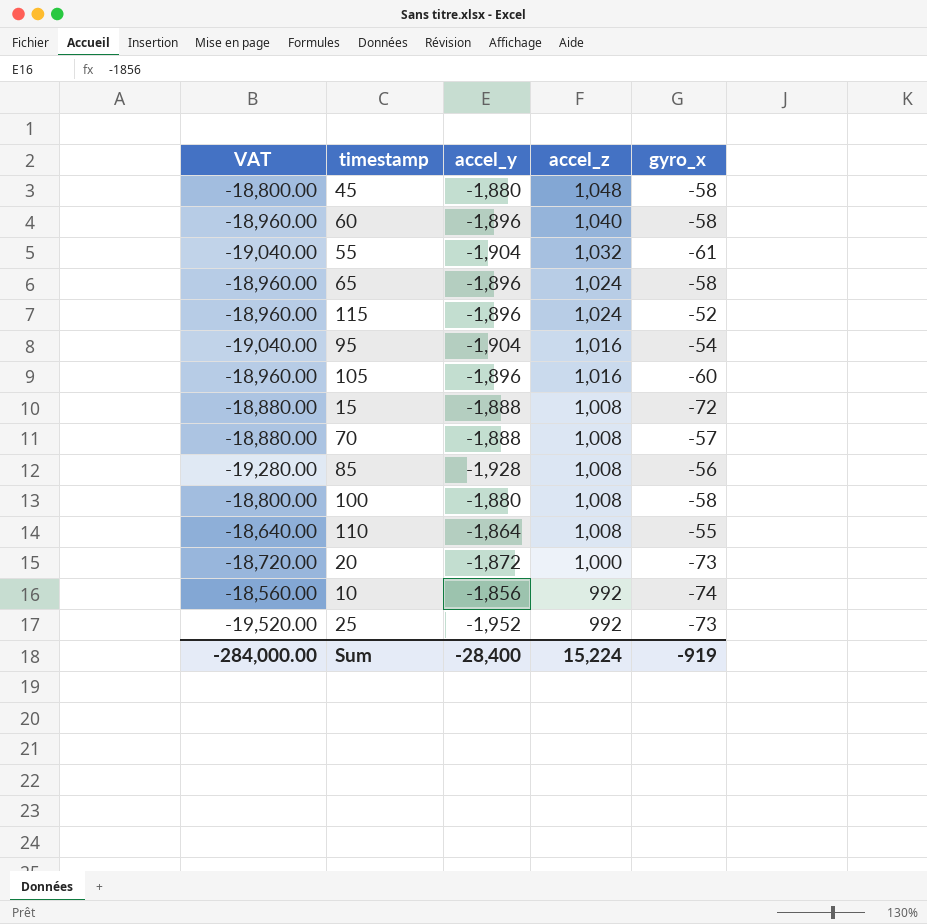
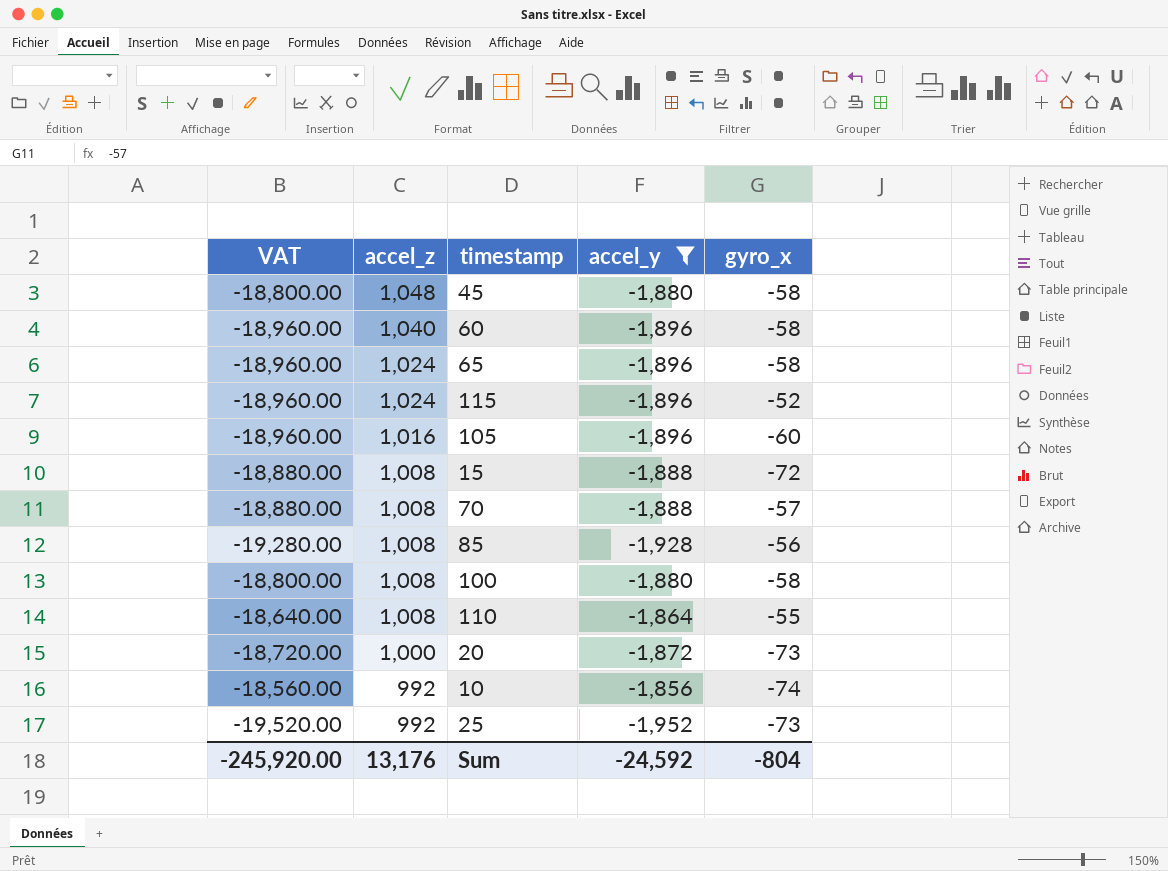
filter: none -> accel_y != -1,904
column accel_z | position: 4 -> 2
Sum | VAT: -284,000.00 -> -245,920.00
Sum | accel_z: 15,224 -> 13,176
Sum | accel_y: -28,400 -> -24,592
Sum | gyro_x: -919 -> -804

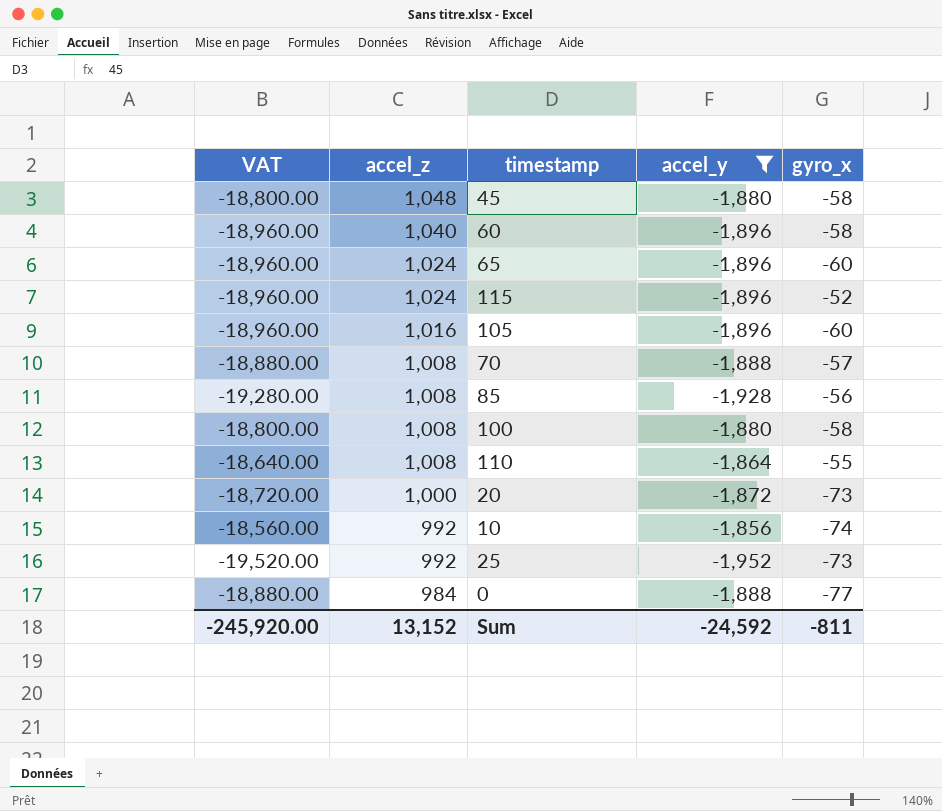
row 15: -18,880.00 | 1,008 | -1,888 | -72 -> none
65 | gyro_x: -58 -> -60
row 0: none -> -18,880.00 | 984 | -1,888 | -77
Sum | accel_z: 13,176 -> 13,152
Sum | gyro_x: -804 -> -811

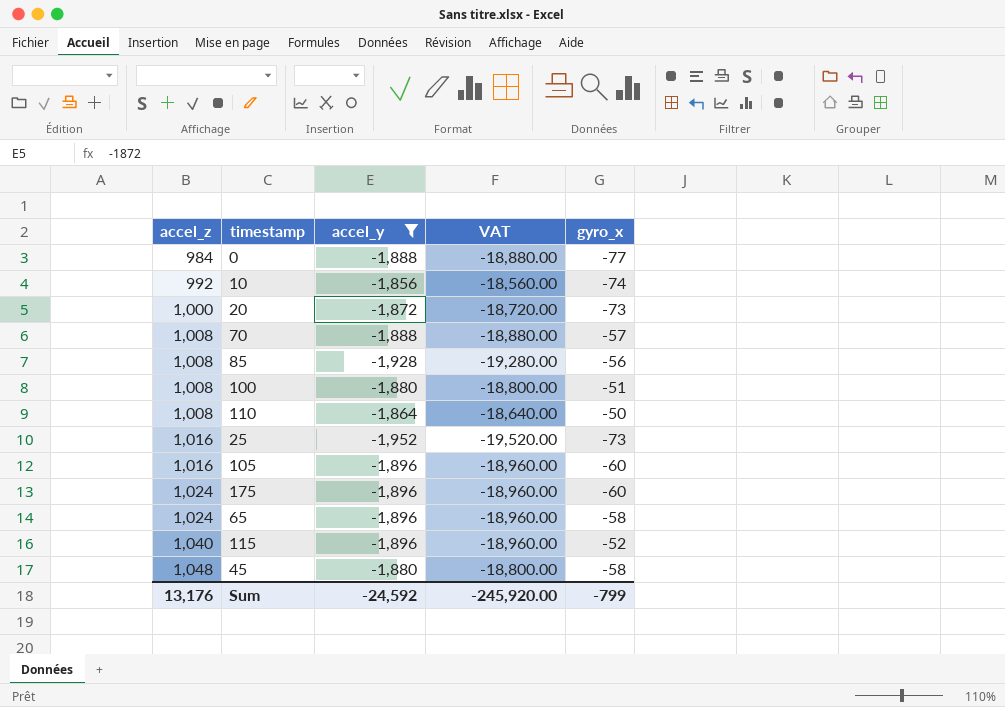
row order: accel_z descending -> accel_z ascending
column VAT | position: 1 -> 4
row 60: -18,960.00 | 1,040 | -1,896 | -58 -> none
100 | gyro_x: -58 -> -51
110 | gyro_x: -55 -> -50
25 | accel_z: 992 -> 1,016
row 175: none -> 1,024 | -1,896 | -18,960.00 | -60
65 | gyro_x: -60 -> -58
115 | accel_z: 1,024 -> 1,040
Sum | accel_z: 13,152 -> 13,176
Sum | gyro_x: -811 -> -799

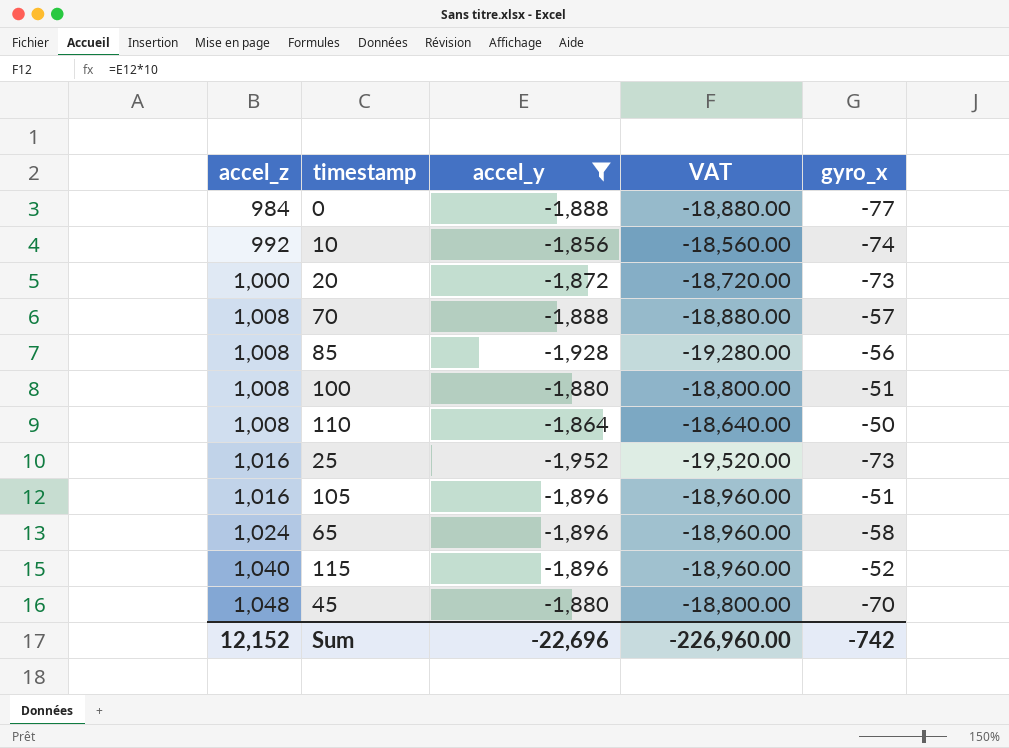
row 175: 1,024 | -1,896 | -18,960.00 | -60 -> none
105 | gyro_x: -60 -> -51
45 | gyro_x: -58 -> -70
Sum | accel_z: 13,176 -> 12,152
Sum | accel_y: -24,592 -> -22,696
Sum | VAT: -245,920.00 -> -226,960.00
Sum | gyro_x: -799 -> -742

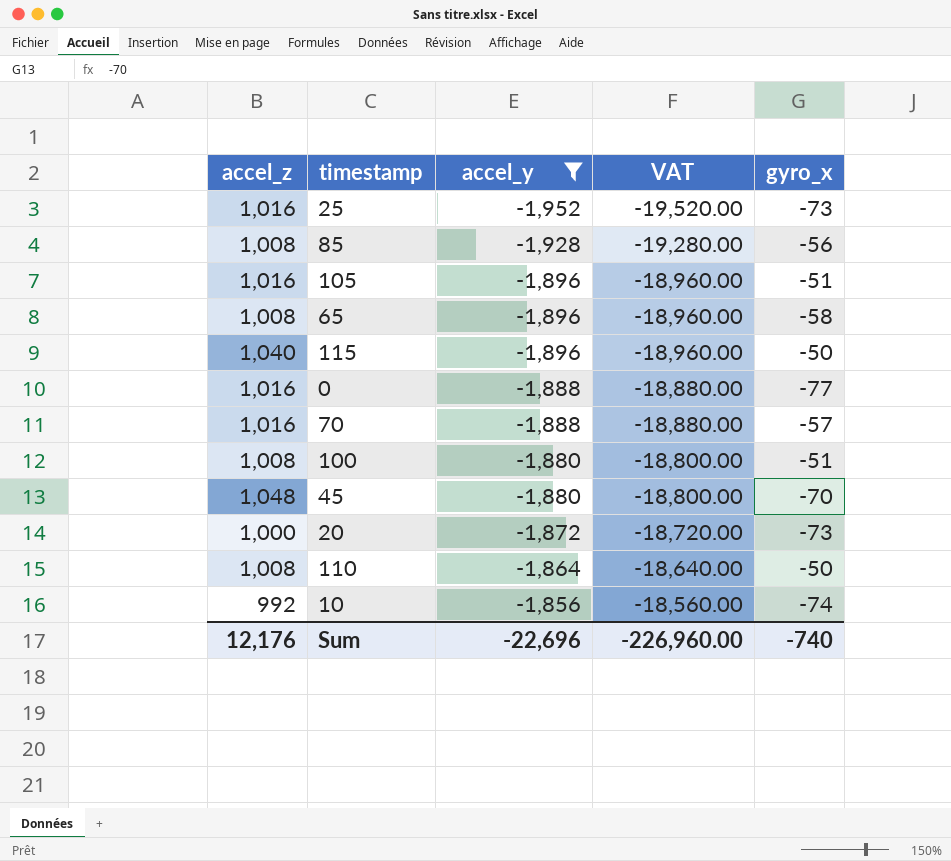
row order: accel_z ascending -> accel_y ascending
65 | accel_z: 1,024 -> 1,008
115 | gyro_x: -52 -> -50
0 | accel_z: 984 -> 1,016
70 | accel_z: 1,008 -> 1,016
Sum | accel_z: 12,152 -> 12,176
Sum | gyro_x: -742 -> -740

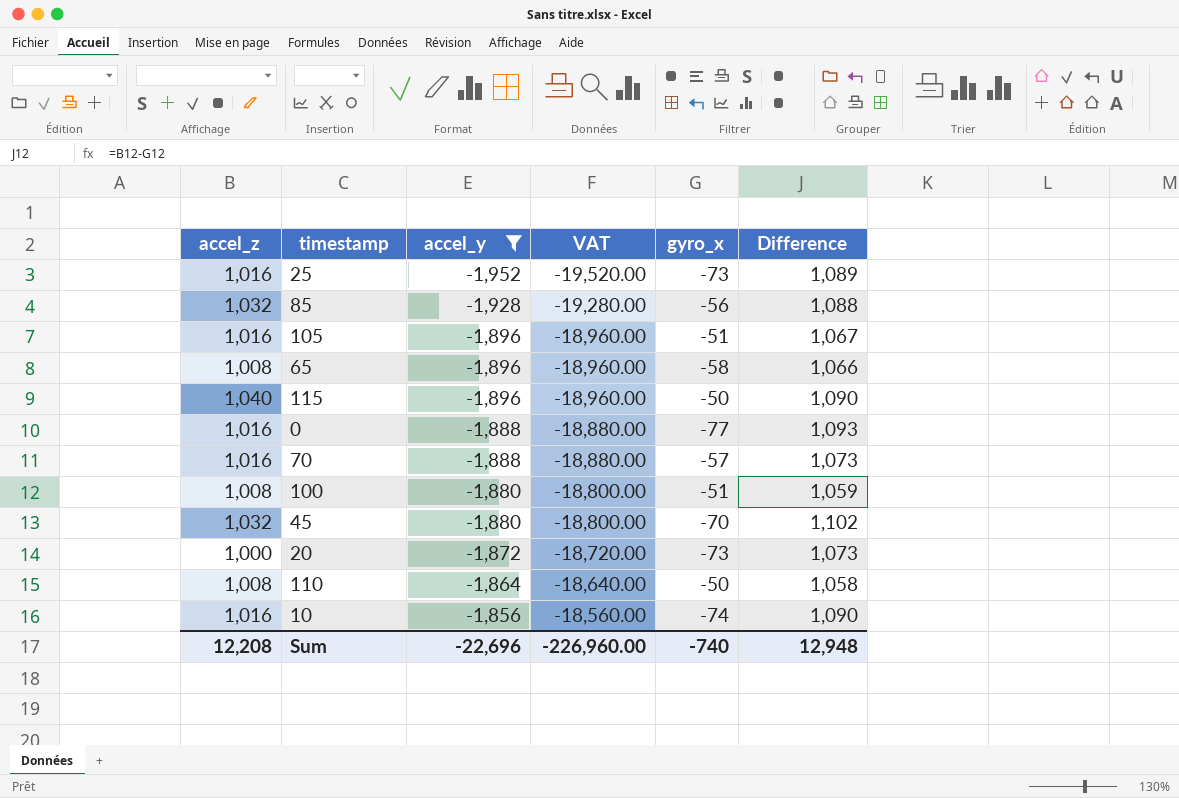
column Difference | formula: none -> [accel_z] - [gyro_x]
85 | accel_z: 1,008 -> 1,032
45 | accel_z: 1,048 -> 1,032
10 | accel_z: 992 -> 1,016
Sum | accel_z: 12,176 -> 12,208

